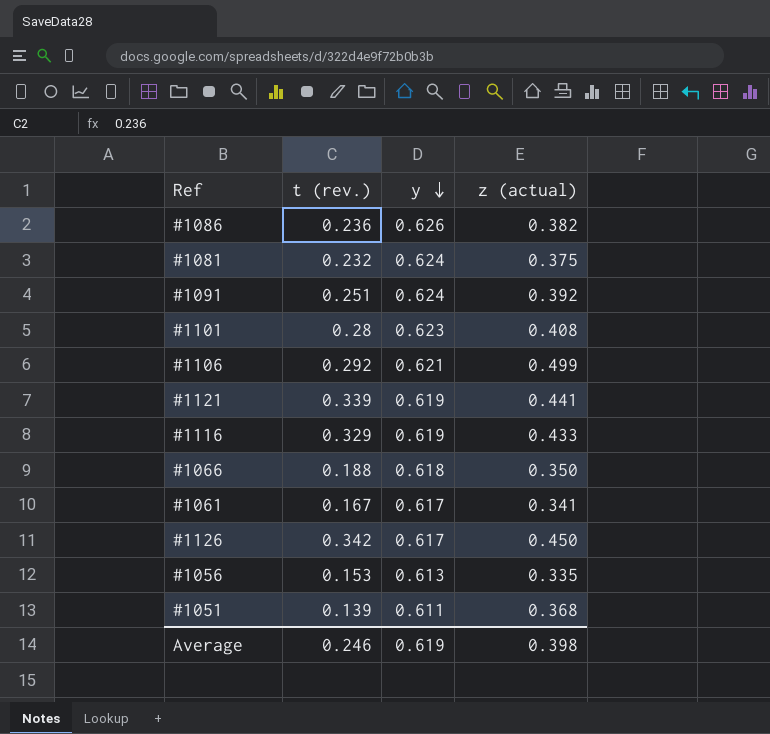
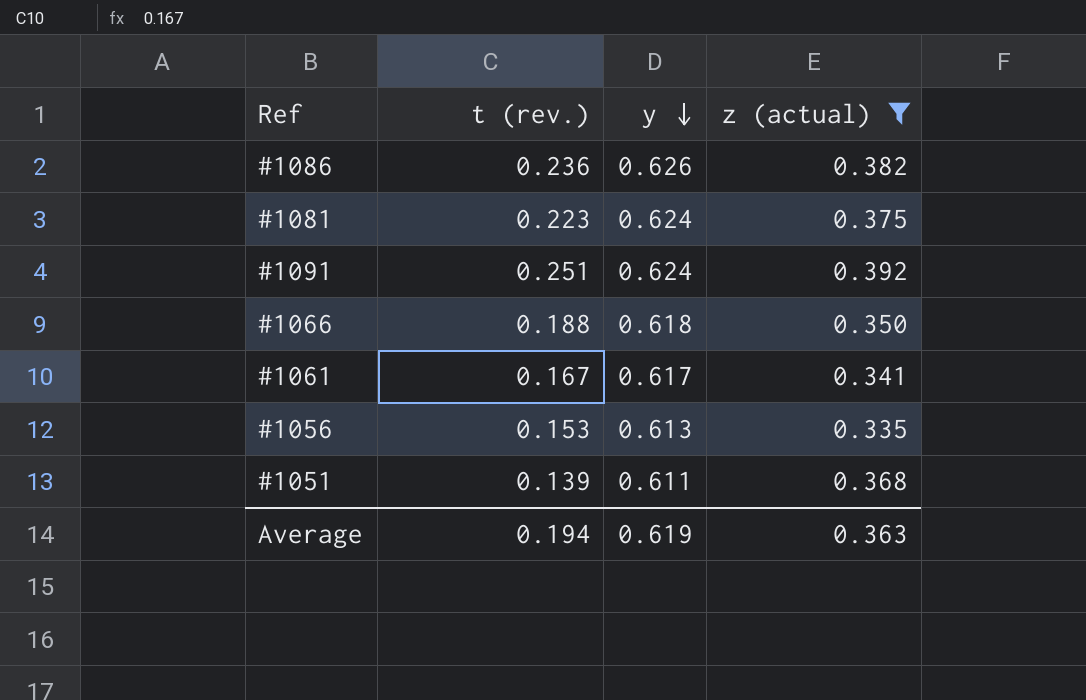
filter: none -> z (actual) <= 0.392
#1081 | t (rev.): 0.232 -> 0.223
Average | t (rev.): 0.246 -> 0.194
Average | z (actual): 0.398 -> 0.363

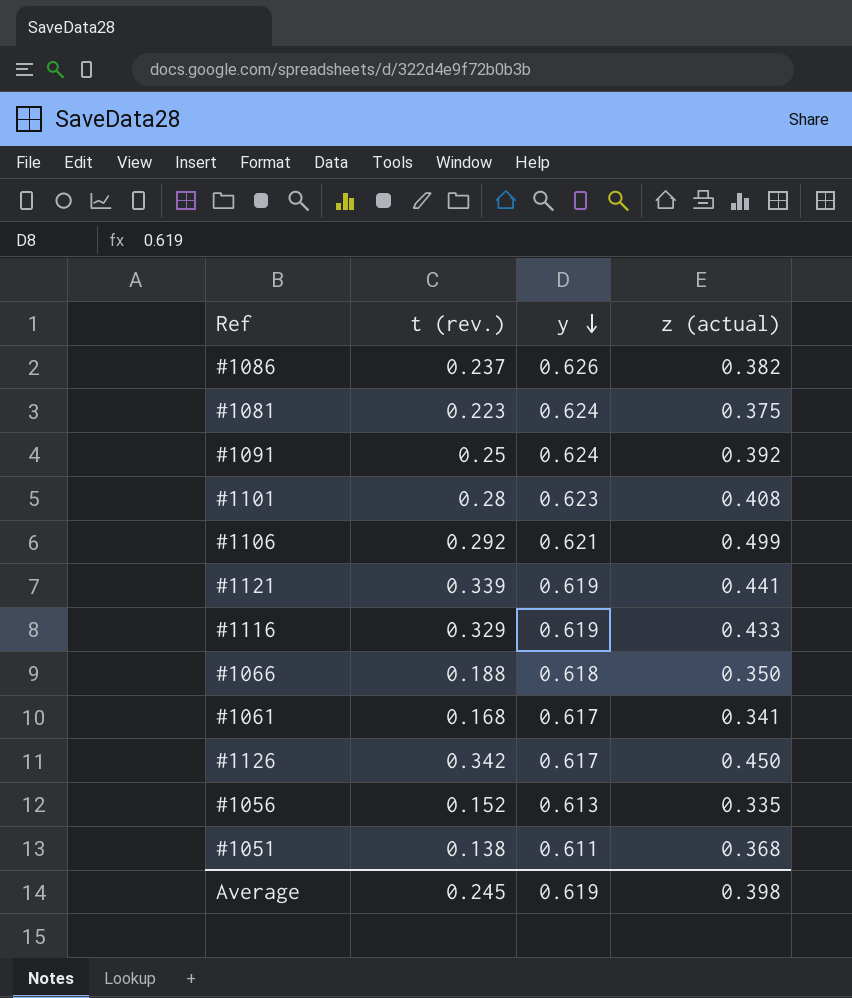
filter: z (actual) <= 0.392 -> none
#1086 | t (rev.): 0.236 -> 0.237
#1091 | t (rev.): 0.251 -> 0.25
#1061 | t (rev.): 0.167 -> 0.168
#1056 | t (rev.): 0.153 -> 0.152
#1051 | t (rev.): 0.139 -> 0.138
Average | t (rev.): 0.194 -> 0.245
Average | z (actual): 0.363 -> 0.398

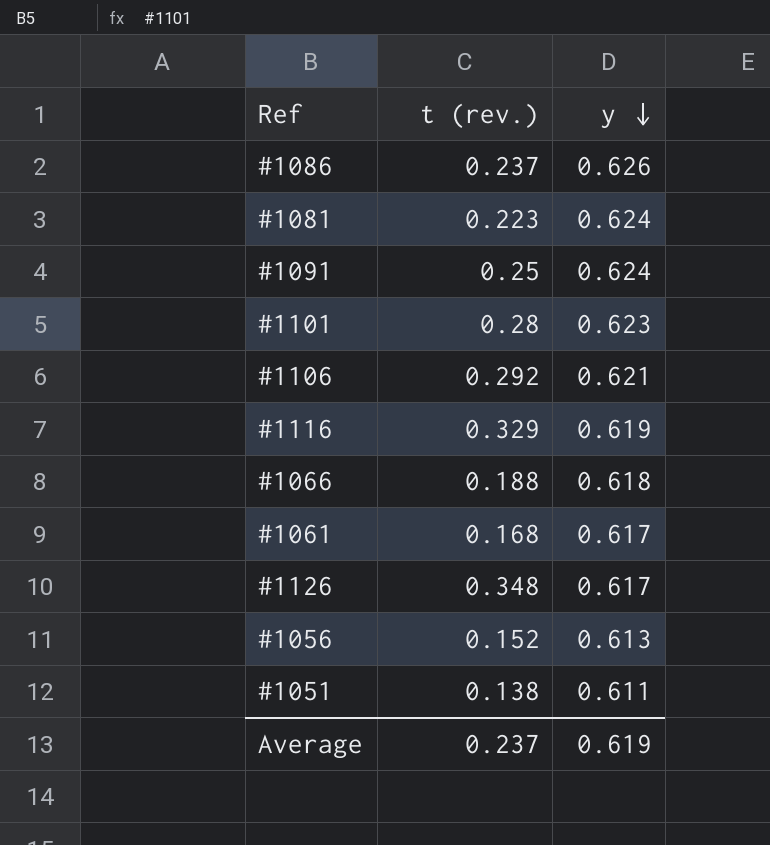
column z (actual) | position: 4 -> none
row #1121: 0.339 | 0.619 | 0.441 -> none
#1126 | t (rev.): 0.342 -> 0.348
Average | t (rev.): 0.245 -> 0.237

